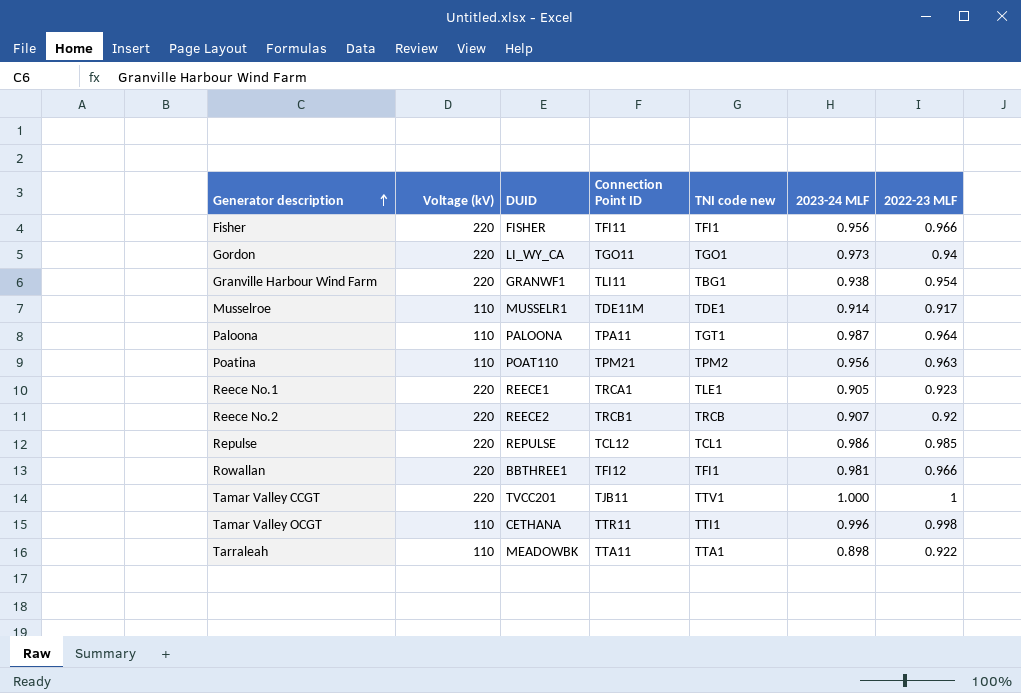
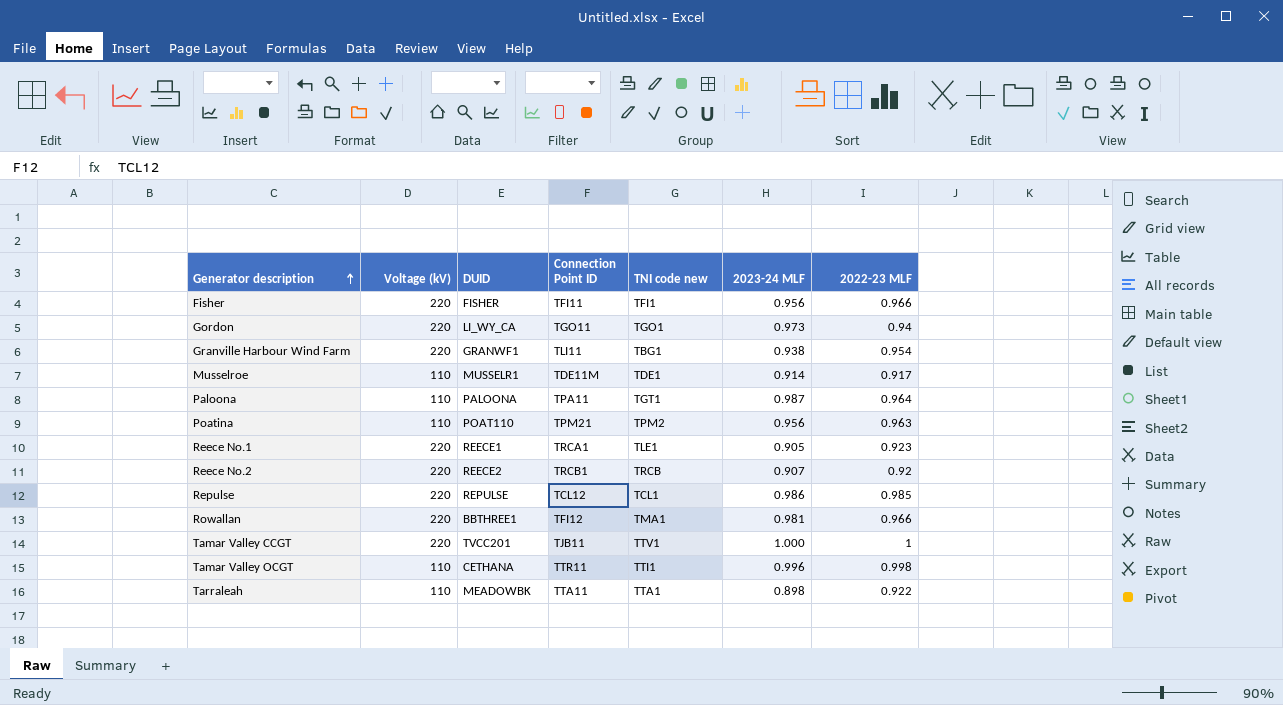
Rowallan | TNI code new: TFI1 -> TMA1

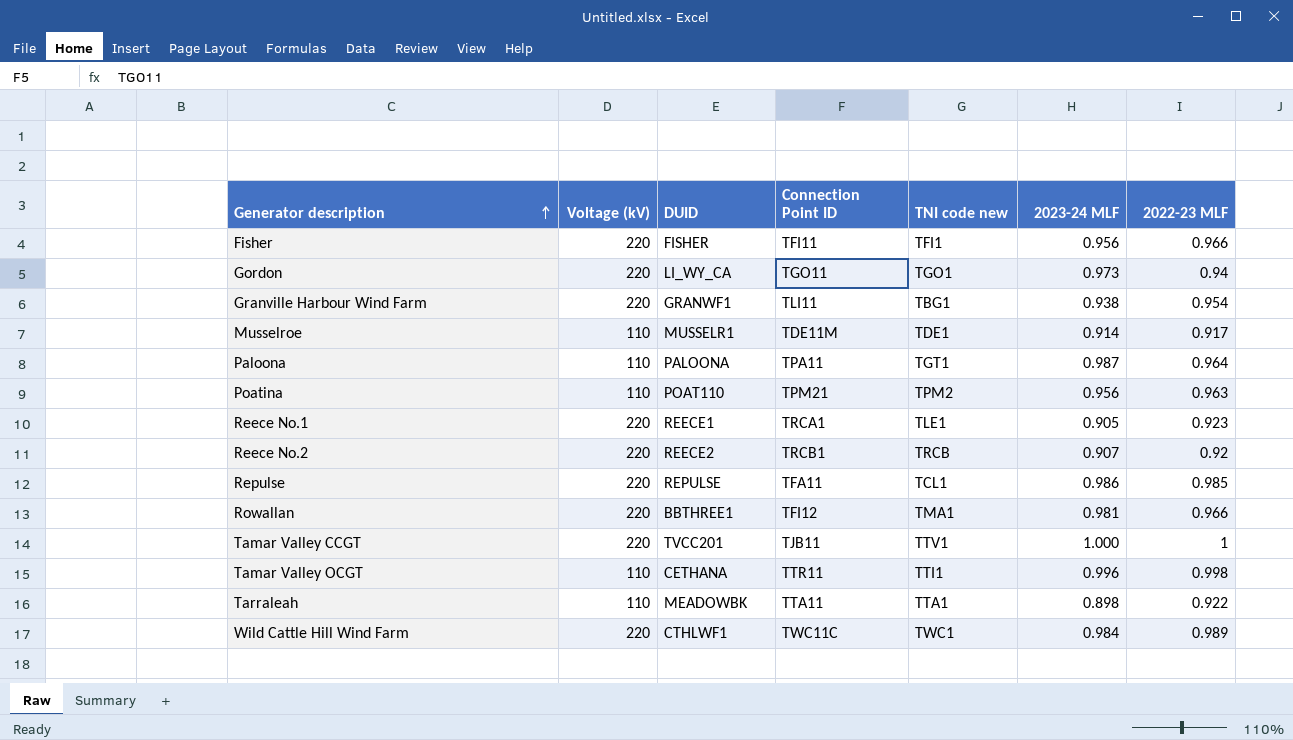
Repulse | Connection Point ID: TCL12 -> TFA11
row Wild Cattle Hill Wind Farm: none -> 220 | CTHLWF1 | TWC11C | TWC1 | 0.984 | 0.989

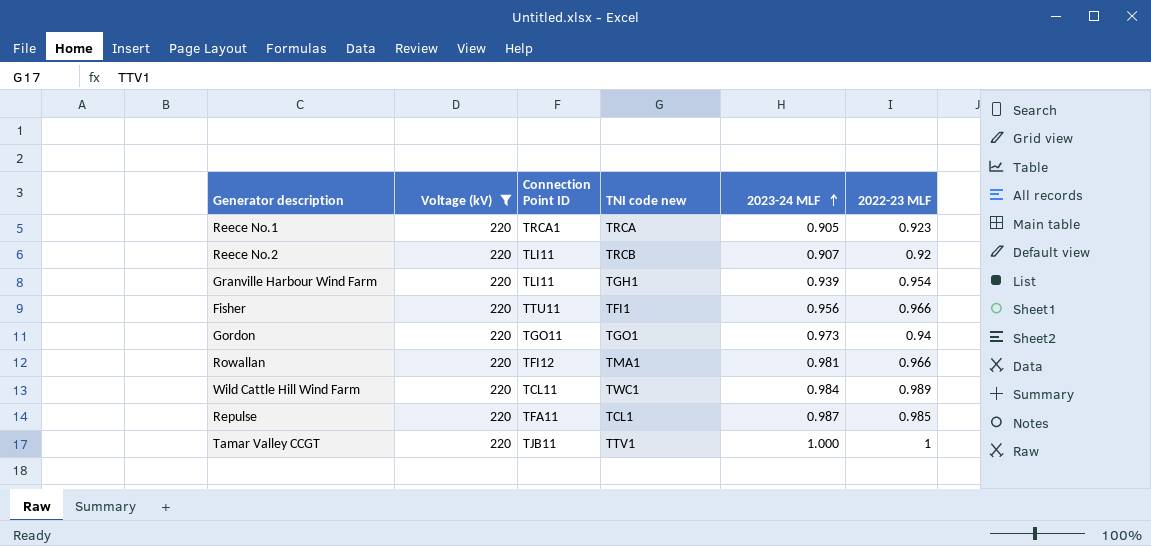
filter: none -> Voltage (kV) = 220
row order: Generator description ascending -> 2023-24 MLF ascending
column DUID | position: 3 -> none
Reece No.1 | TNI code new: TLE1 -> TRCA
Reece No.2 | Connection Point ID: TRCB1 -> TLI11
Granville Harbour Wind Farm | TNI code new: TBG1 -> TGH1
Granville Harbour Wind Farm | 2023-24 MLF: 0.938 -> 0.939
Fisher | Connection Point ID: TFI11 -> TTU11
Wild Cattle Hill Wind Farm | Connection Point ID: TWC11C -> TCL11
Repulse | 2023-24 MLF: 0.986 -> 0.987

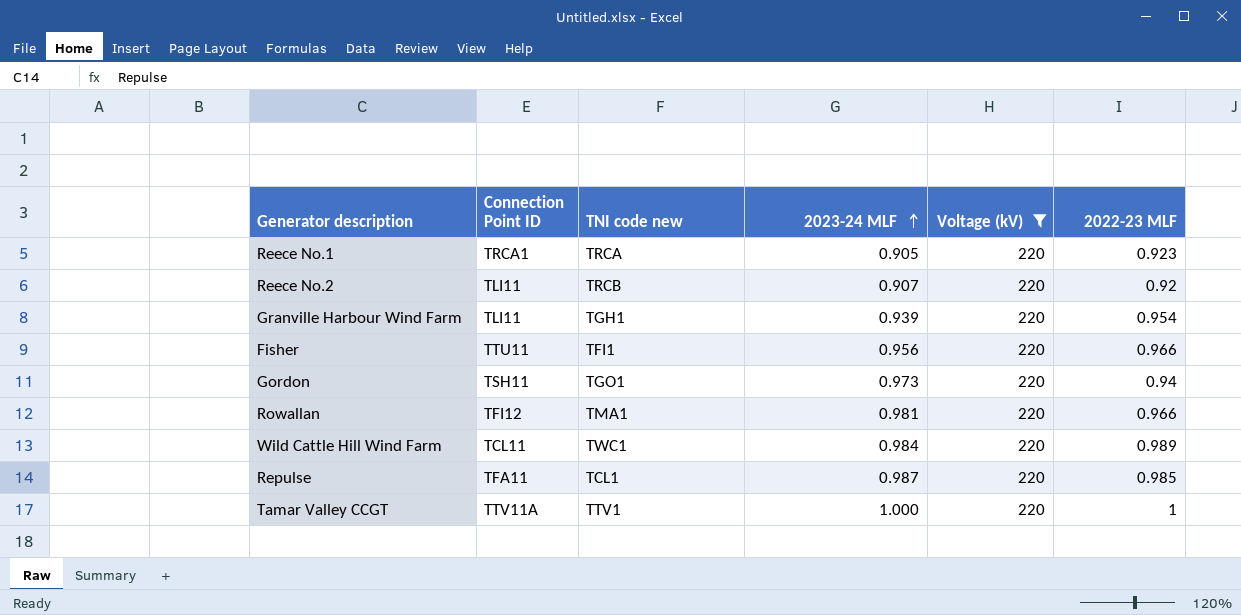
column Voltage (kV) | position: 2 -> 5
Gordon | Connection Point ID: TGO11 -> TSH11
Tamar Valley CCGT | Connection Point ID: TJB11 -> TTV11A

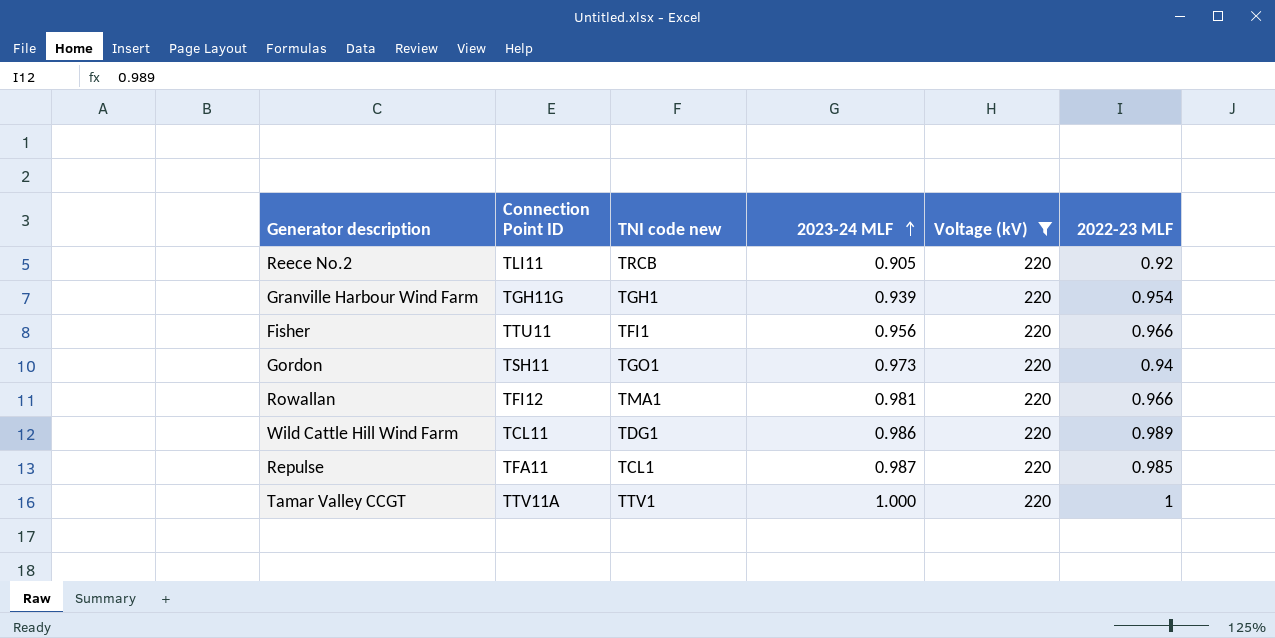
row Reece No.1: TRCA1 | TRCA | 0.905 | 220 | 0.923 -> none
Reece No.2 | 2023-24 MLF: 0.907 -> 0.905
Granville Harbour Wind Farm | Connection Point ID: TLI11 -> TGH11G
Wild Cattle Hill Wind Farm | TNI code new: TWC1 -> TDG1
Wild Cattle Hill Wind Farm | 2023-24 MLF: 0.984 -> 0.986

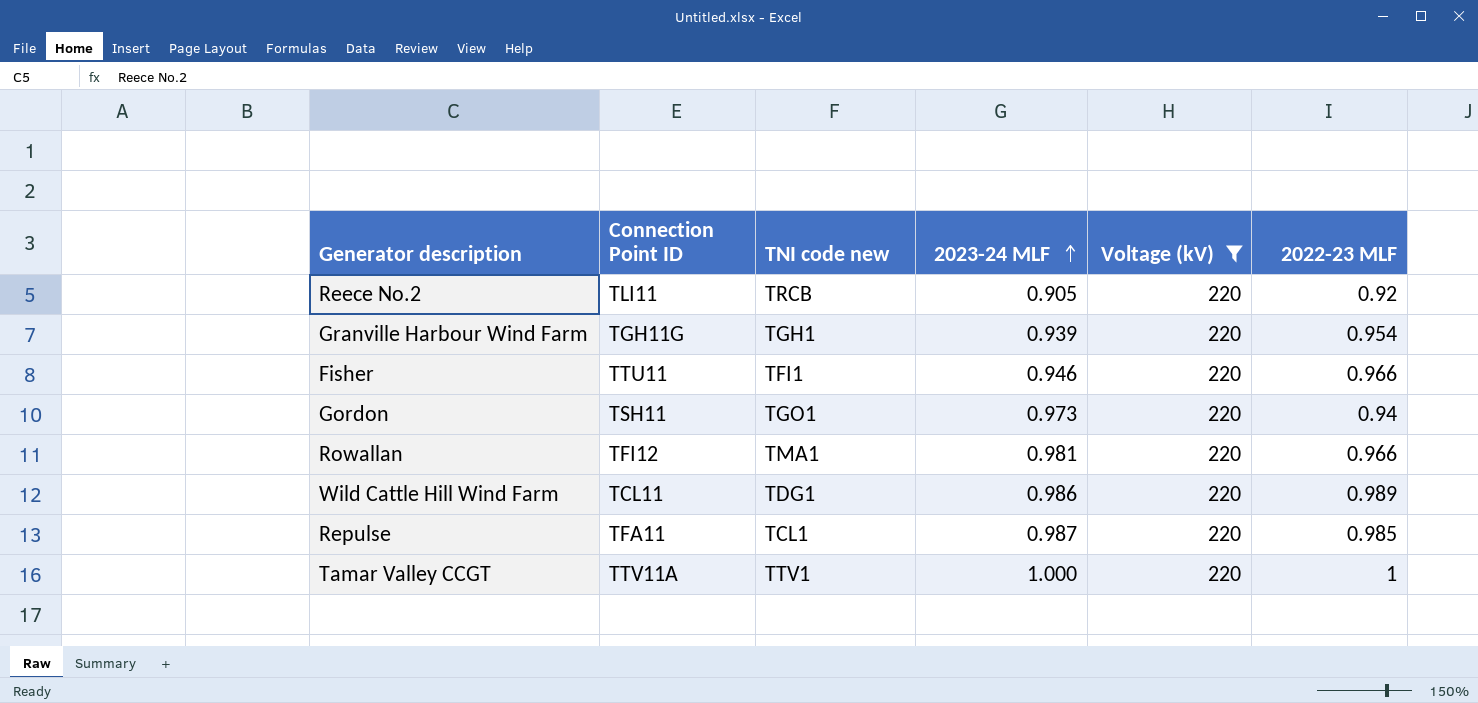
Fisher | 2023-24 MLF: 0.956 -> 0.946

